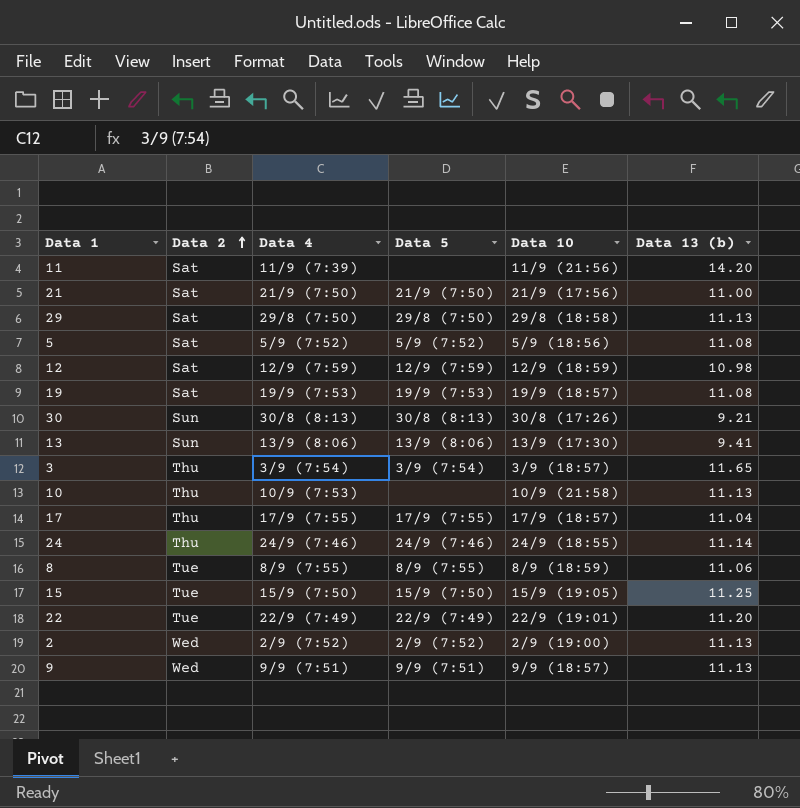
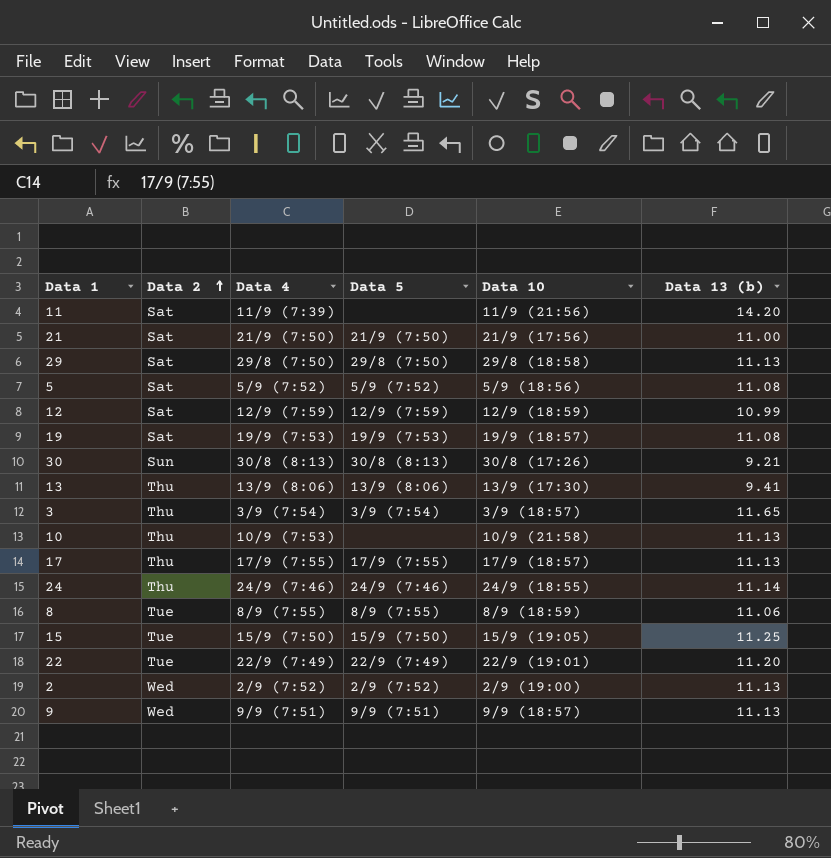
12 | Data 13 (b): 10.98 -> 10.99
13 | Data 2: Sun -> Thu
17 | Data 13 (b): 11.04 -> 11.13

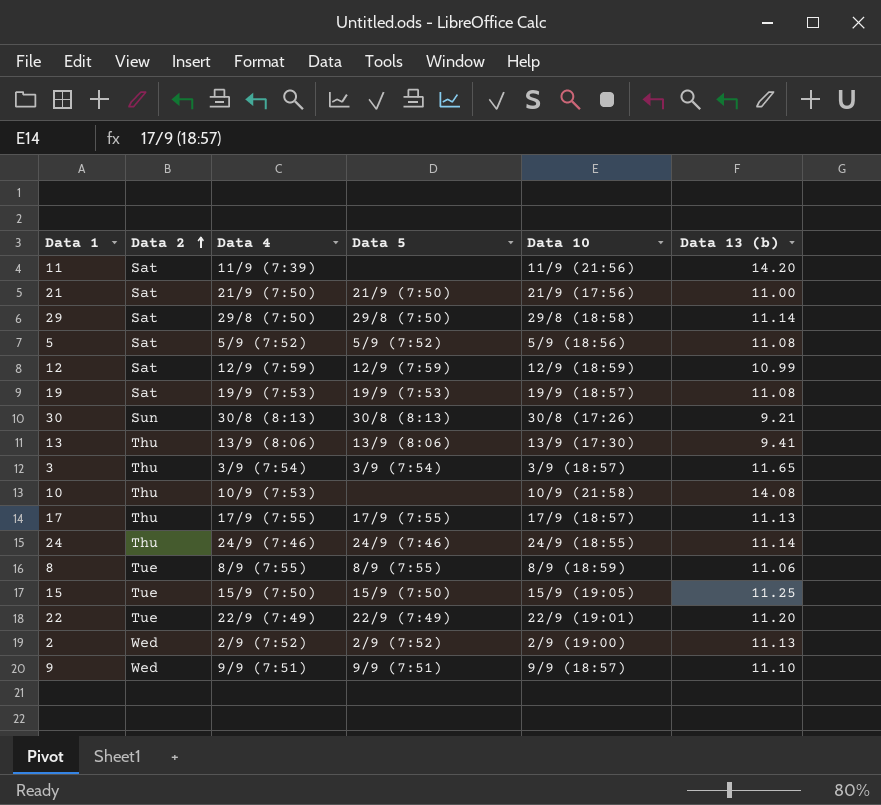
29 | Data 13 (b): 11.13 -> 11.14
10 | Data 13 (b): 11.13 -> 14.08
9 | Data 13 (b): 11.13 -> 11.10

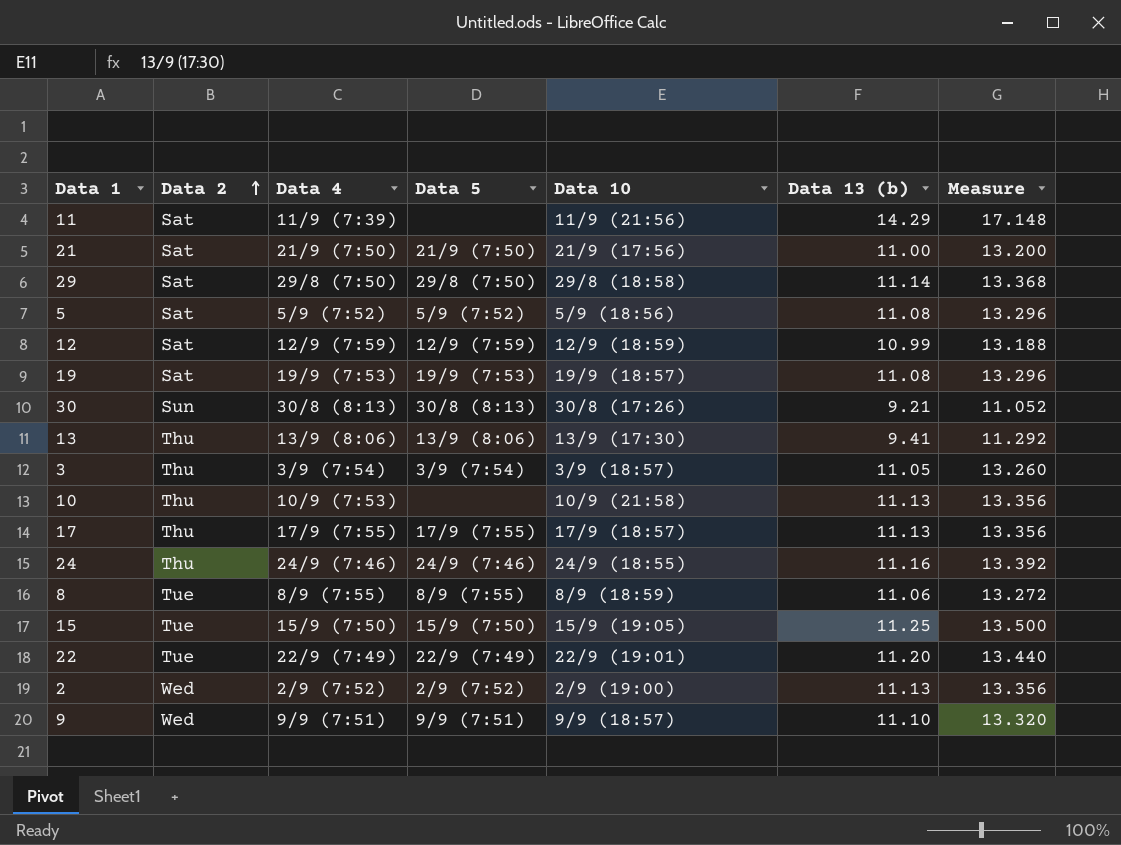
column Measure | formula: none -> [Data 13 (b)] * 1.2
11 | Data 13 (b): 14.20 -> 14.29
3 | Data 13 (b): 11.65 -> 11.05
10 | Data 13 (b): 14.08 -> 11.13
24 | Data 13 (b): 11.14 -> 11.16

